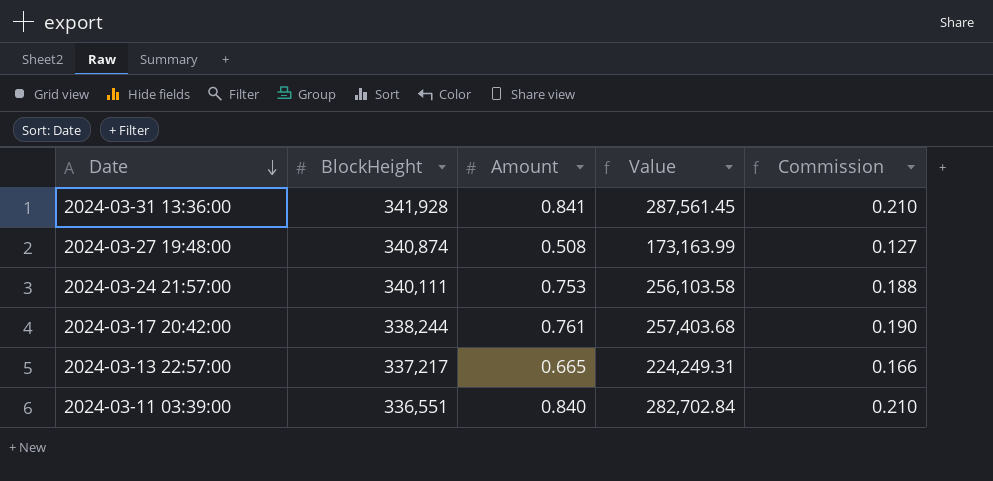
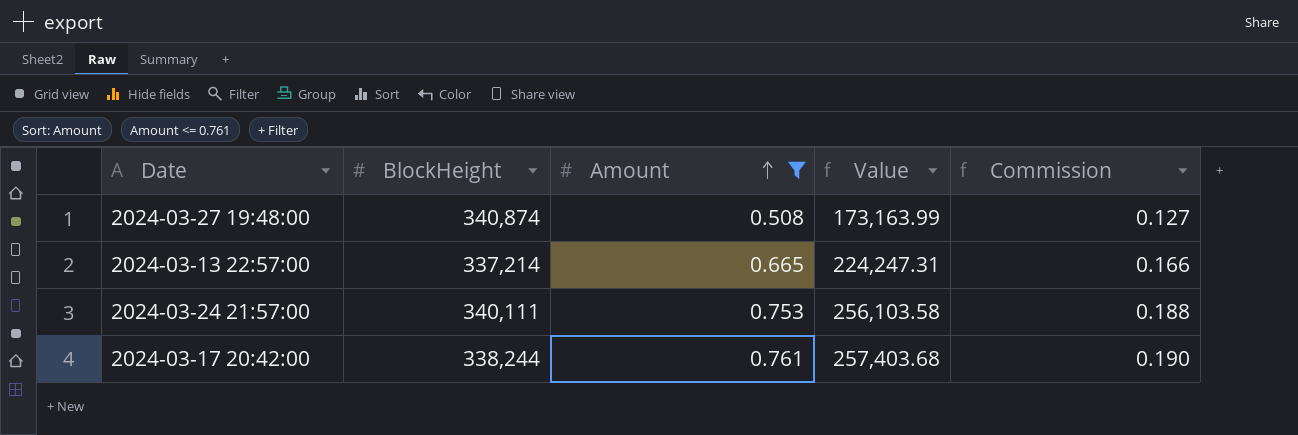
filter: none -> Amount <= 0.761
row order: Date descending -> Amount ascending
2024-03-13 22:57:00 | BlockHeight: 337,217 -> 337,214
2024-03-13 22:57:00 | Value: 224,249.31 -> 224,247.31

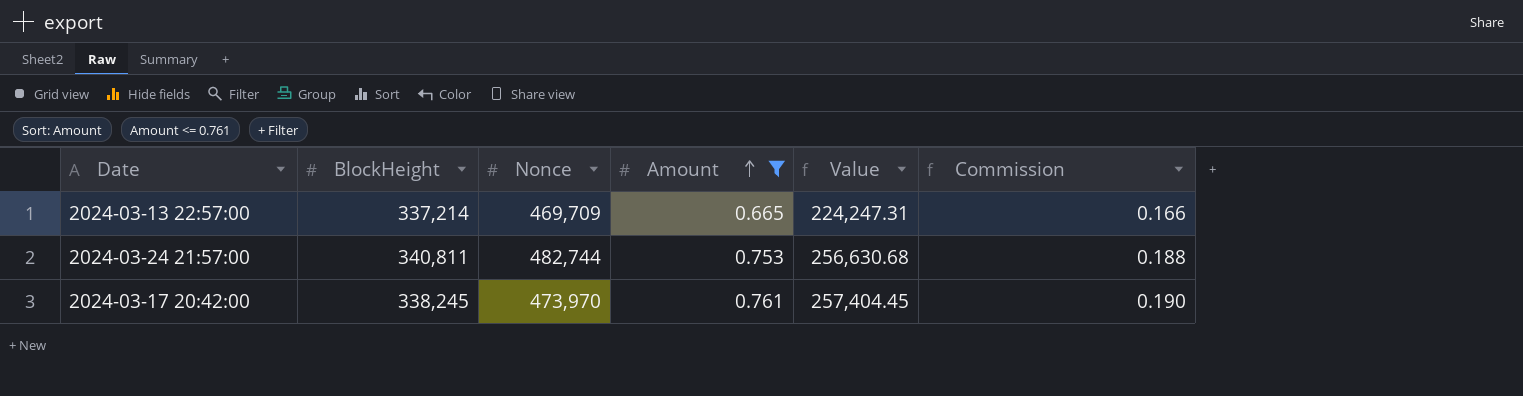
column Nonce | position: none -> 3
row 2024-03-27 19:48:00: 340,874 | 0.508 | 173,163.99 | 0.127 -> none
2024-03-24 21:57:00 | BlockHeight: 340,111 -> 340,811
2024-03-24 21:57:00 | Value: 256,103.58 -> 256,630.68
2024-03-17 20:42:00 | BlockHeight: 338,244 -> 338,245
2024-03-17 20:42:00 | Value: 257,403.68 -> 257,404.45

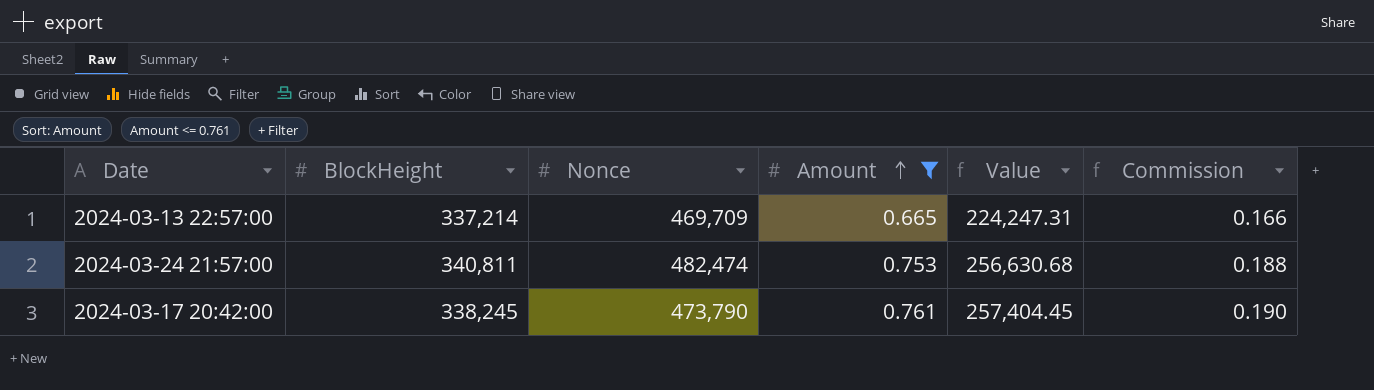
2024-03-24 21:57:00 | Nonce: 482,744 -> 482,474
2024-03-17 20:42:00 | Nonce: 473,970 -> 473,790

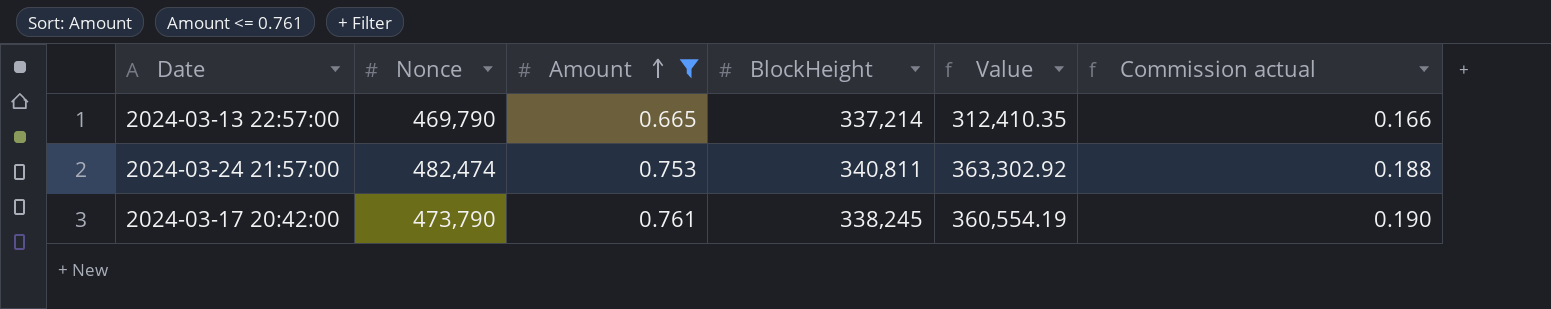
column BlockHeight | position: 2 -> 4
column Value | formula: [BlockHeight] * [Amount] -> [Nonce] * [Amount]
column name: Commission -> Commission actual
2024-03-13 22:57:00 | Nonce: 469,709 -> 469,790

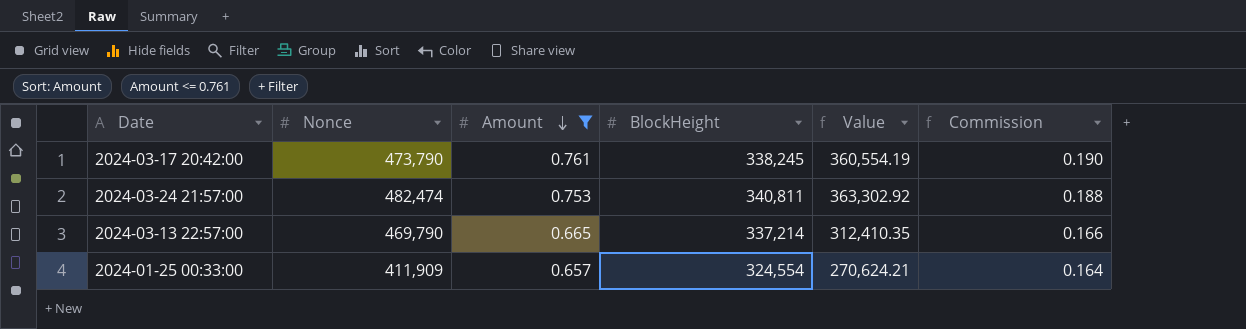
row order: Amount ascending -> Amount descending
column name: Commission actual -> Commission
row 2024-01-25 00:33:00: none -> 411,909 | 0.657 | 324,554 | 270,624.21 | 0.164

